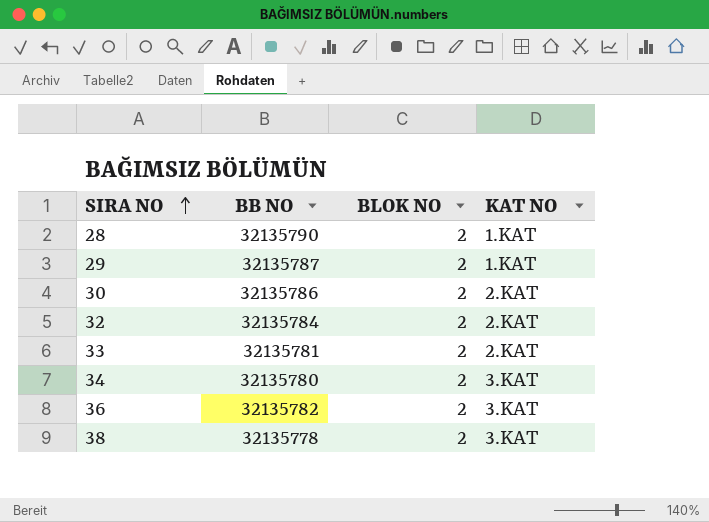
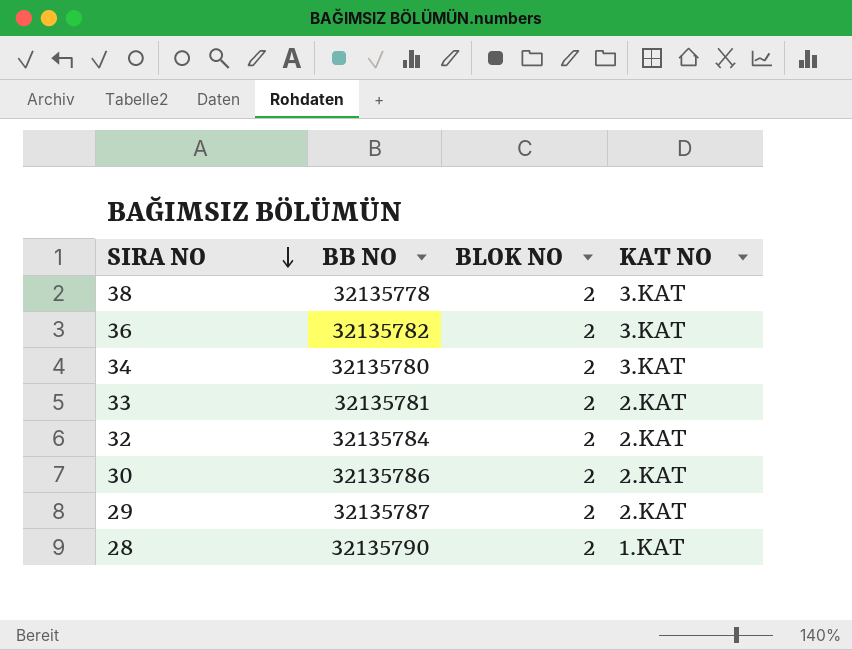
row order: SIRA NO ascending -> SIRA NO descending
29 | KAT NO: 1.KAT -> 2.KAT

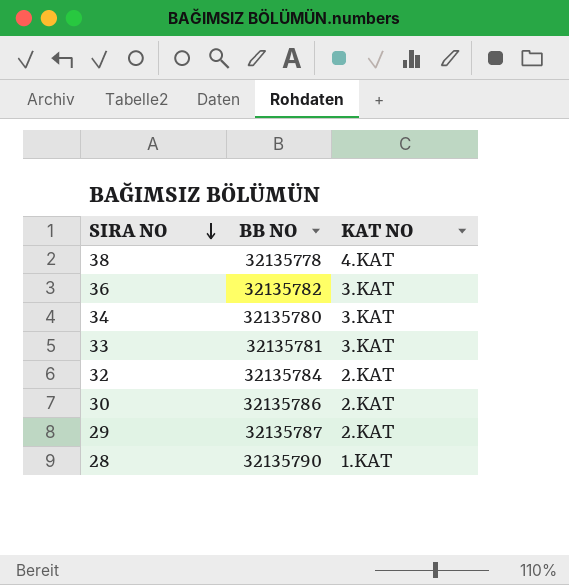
column BLOK NO | position: 3 -> none
38 | KAT NO: 3.KAT -> 4.KAT
33 | KAT NO: 2.KAT -> 3.KAT

